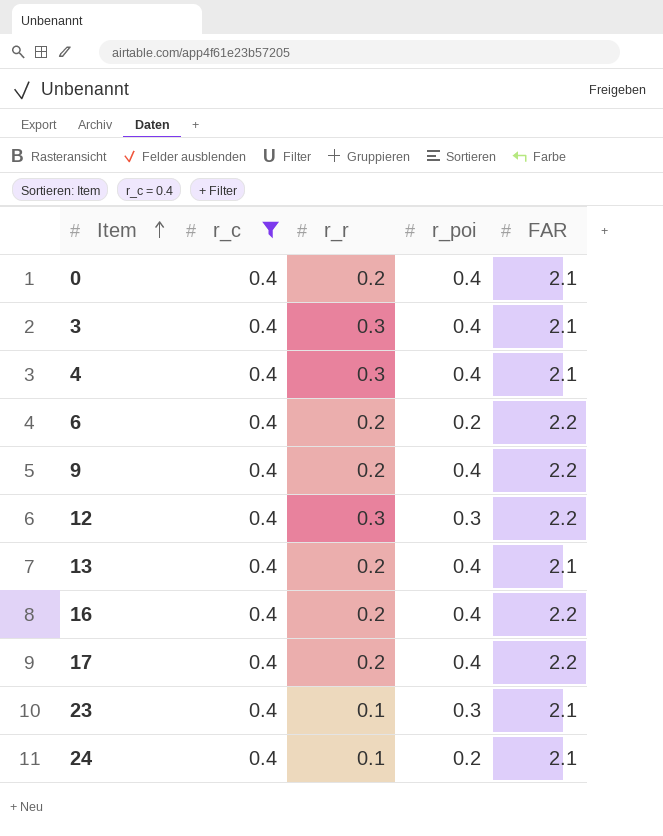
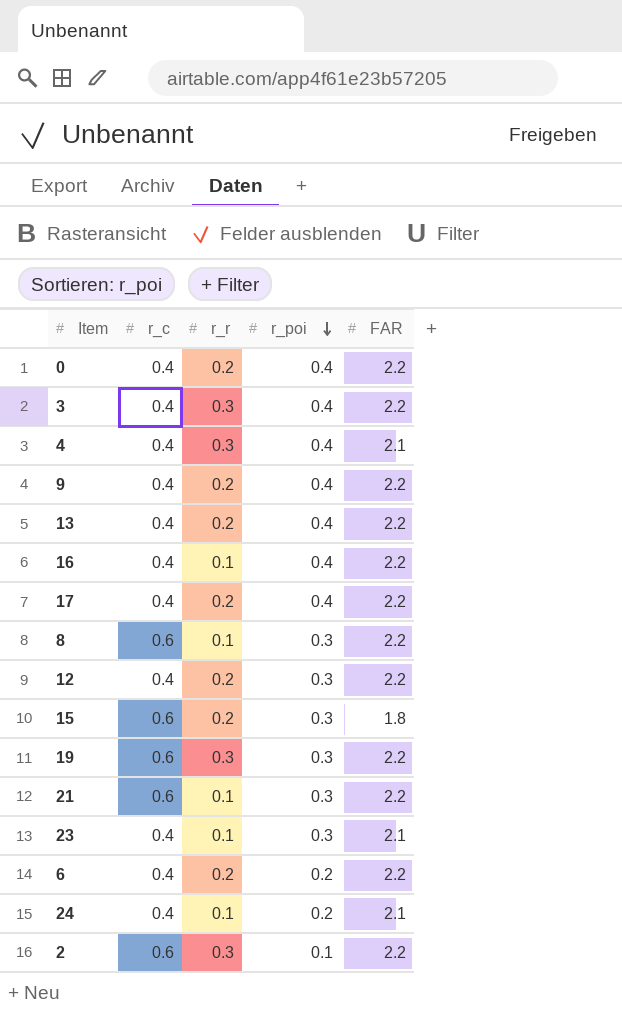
filter: r_c = 0.4 -> none
row order: Item ascending -> r_poi descending
0 | FAR: 2.1 -> 2.2
3 | FAR: 2.1 -> 2.2
13 | FAR: 2.1 -> 2.2
16 | r_r: 0.2 -> 0.1
12 | r_r: 0.3 -> 0.2

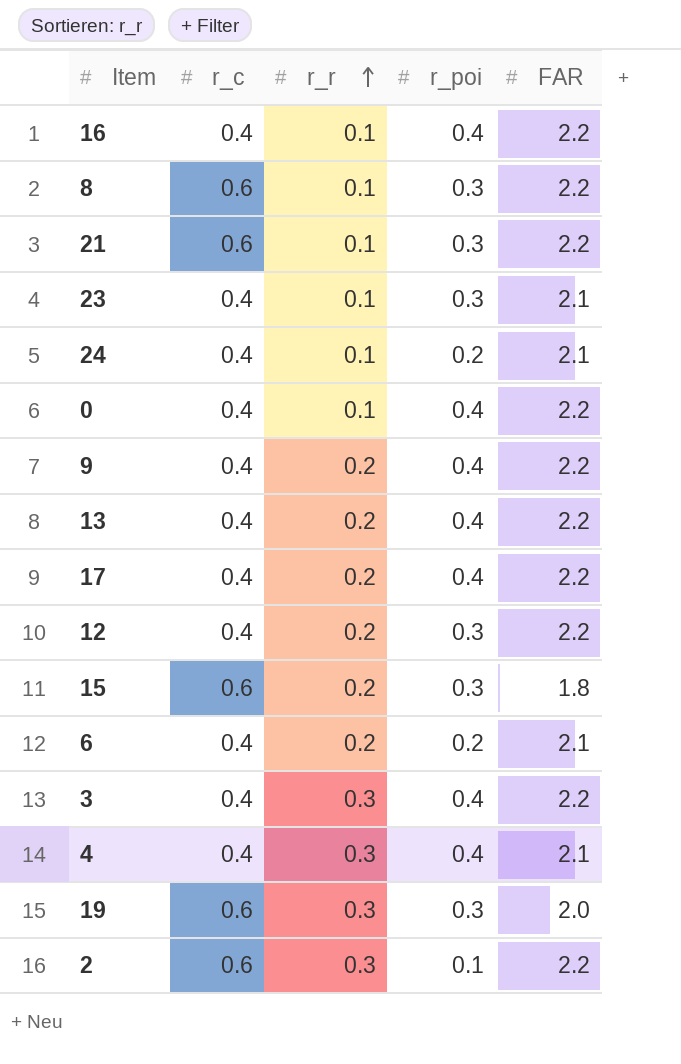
row order: r_poi descending -> r_r ascending
0 | r_r: 0.2 -> 0.1
6 | FAR: 2.2 -> 2.1
19 | FAR: 2.2 -> 2.0

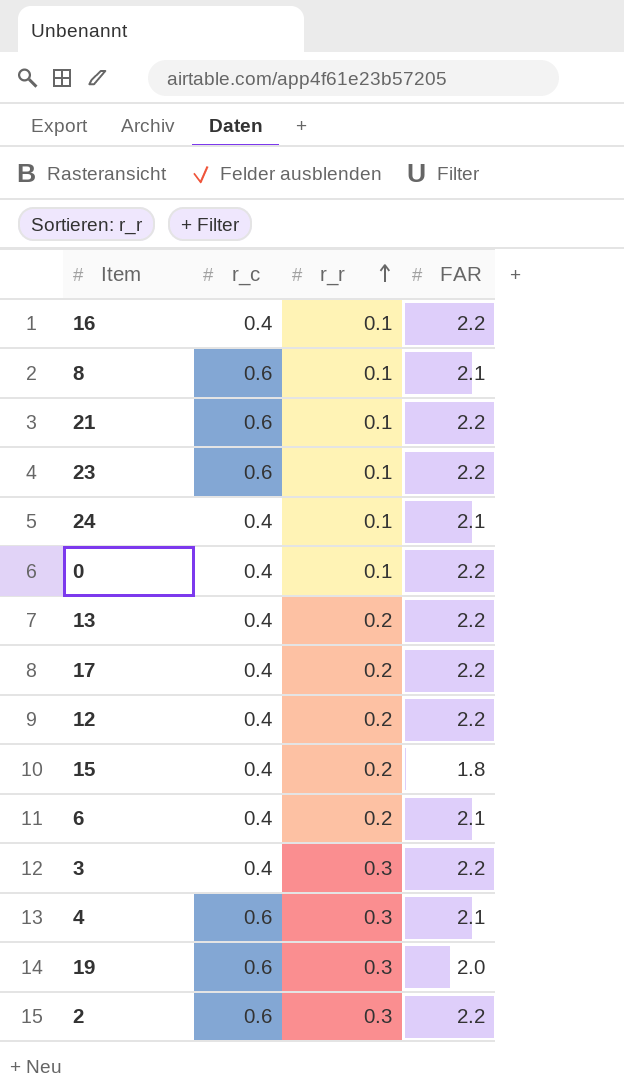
column r_poi | position: 4 -> none
row 9: 0.4 | 0.2 | 0.4 | 2.2 -> none
8 | FAR: 2.2 -> 2.1
23 | r_c: 0.4 -> 0.6
23 | FAR: 2.1 -> 2.2
15 | r_c: 0.6 -> 0.4
4 | r_c: 0.4 -> 0.6

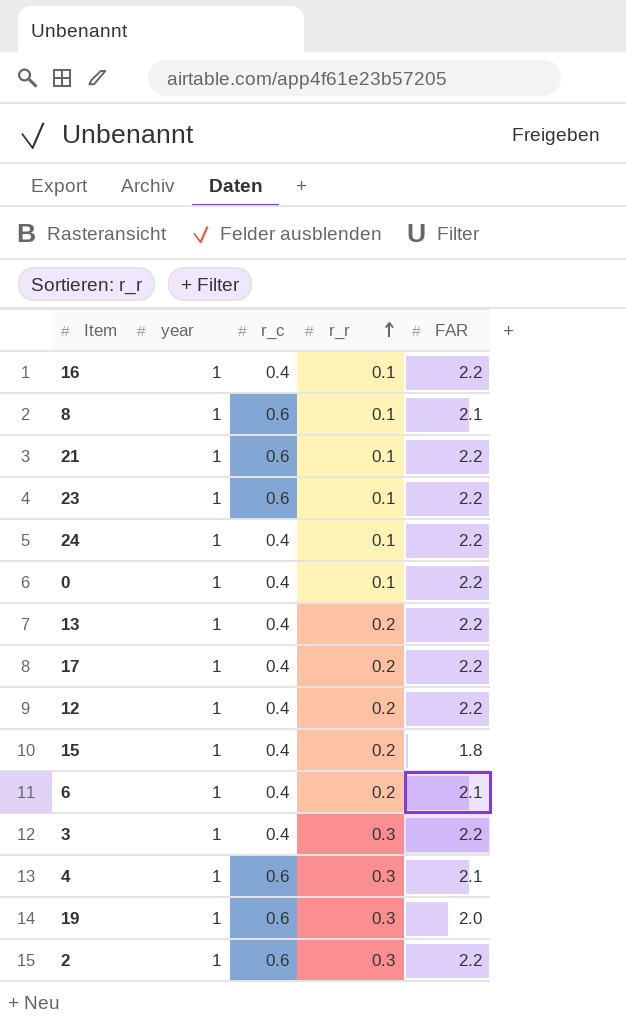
column year | position: none -> 2
24 | FAR: 2.1 -> 2.2

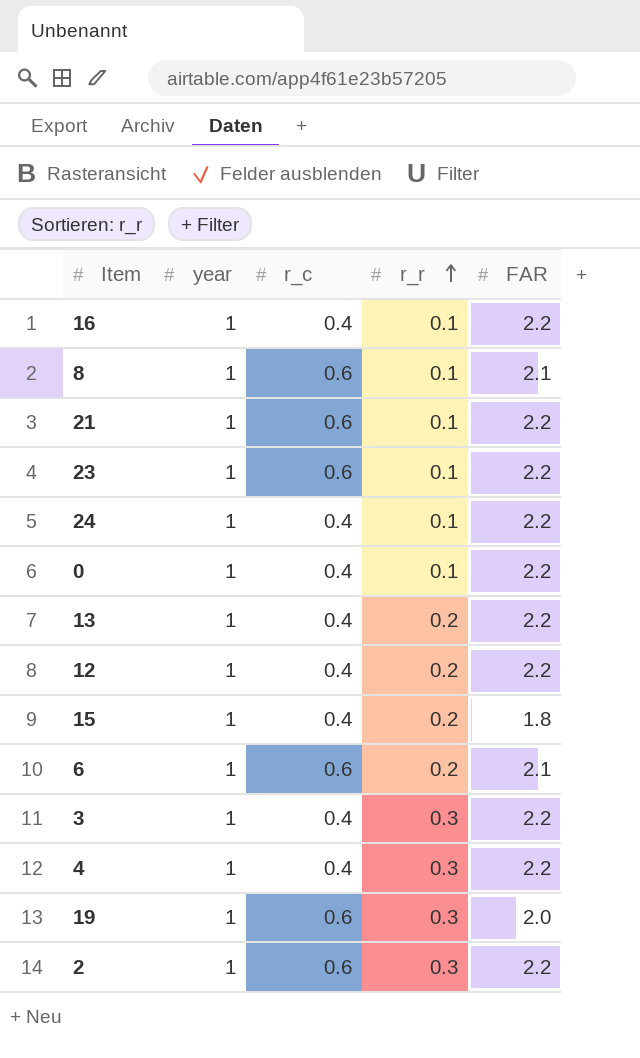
row 17: 1 | 0.4 | 0.2 | 2.2 -> none
6 | r_c: 0.4 -> 0.6
4 | r_c: 0.6 -> 0.4
4 | FAR: 2.1 -> 2.2

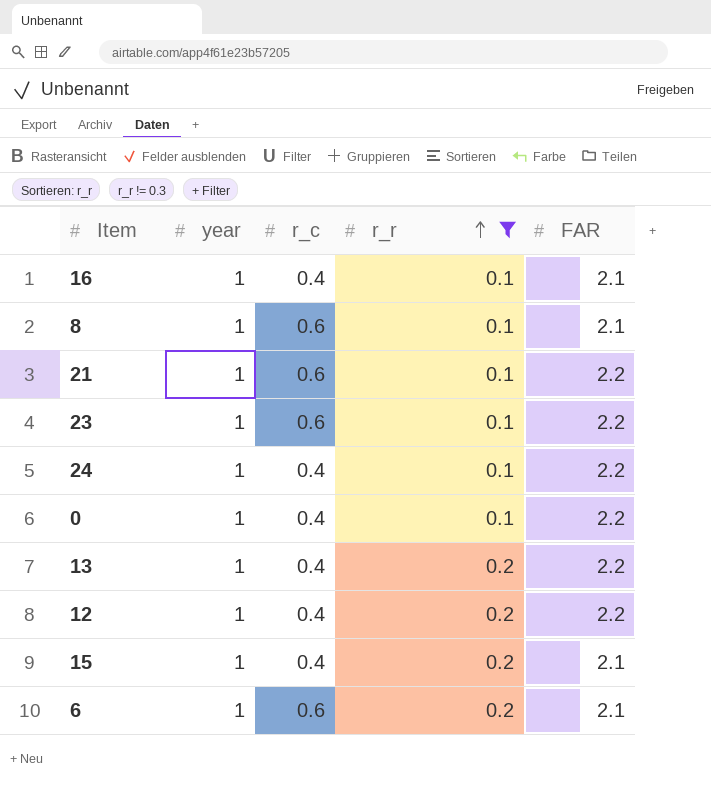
filter: none -> r_r != 0.3
16 | FAR: 2.2 -> 2.1
15 | FAR: 1.8 -> 2.1

